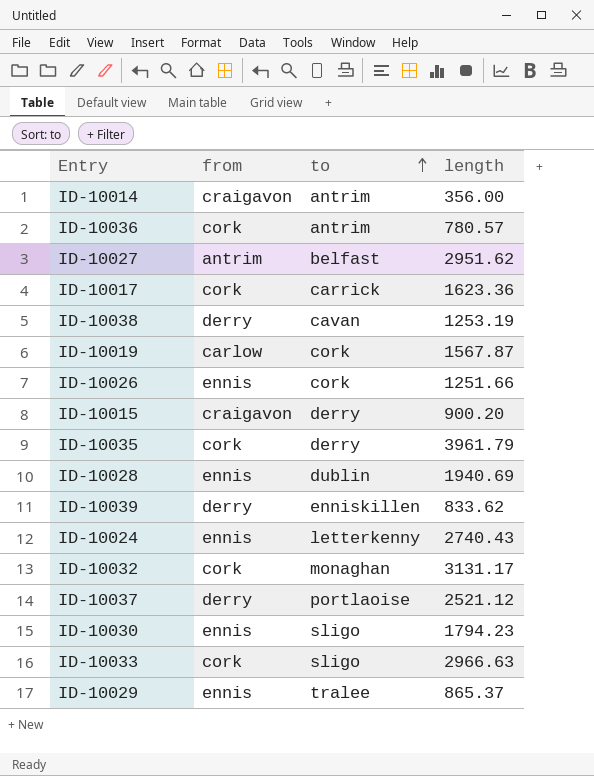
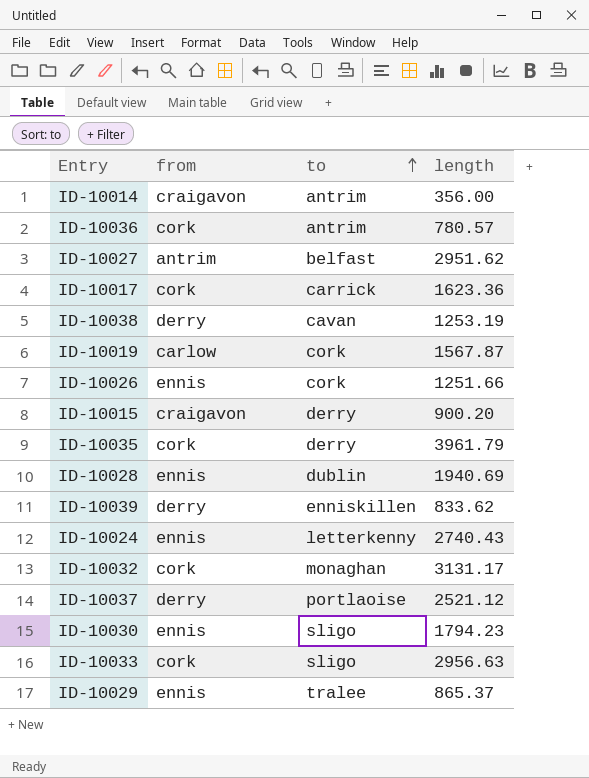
ID-10033 | length: 2966.63 -> 2956.63

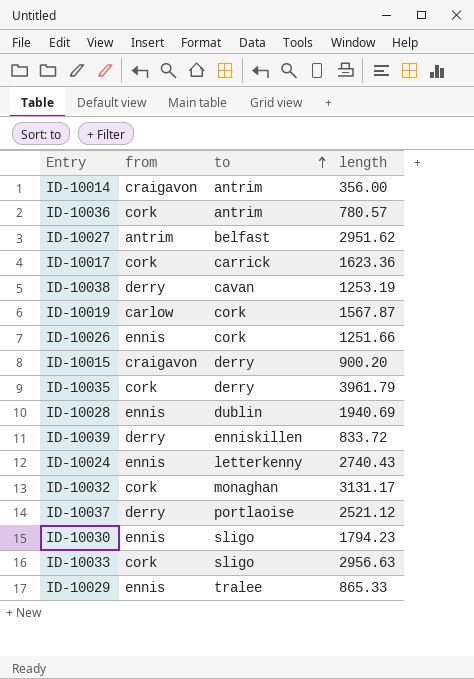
ID-10039 | length: 833.62 -> 833.72
ID-10029 | length: 865.37 -> 865.33

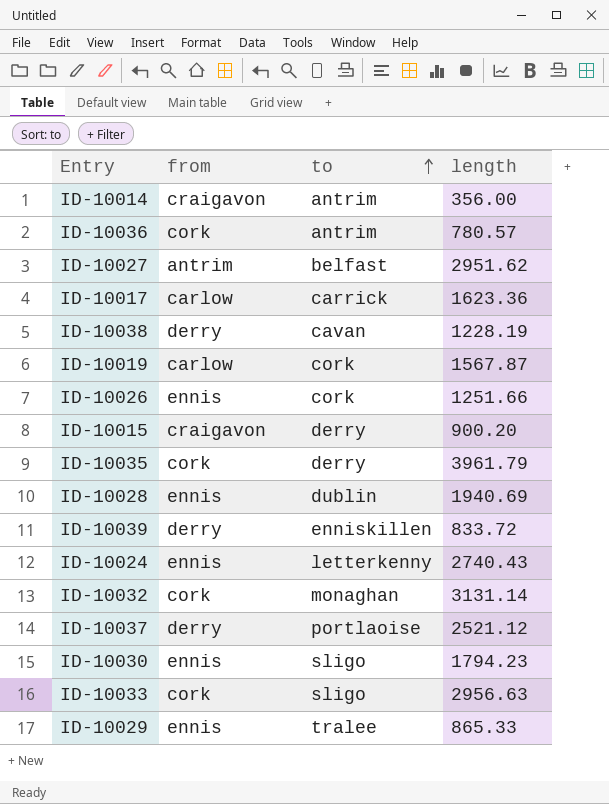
ID-10017 | from: cork -> carlow
ID-10038 | length: 1253.19 -> 1228.19
ID-10032 | length: 3131.17 -> 3131.14

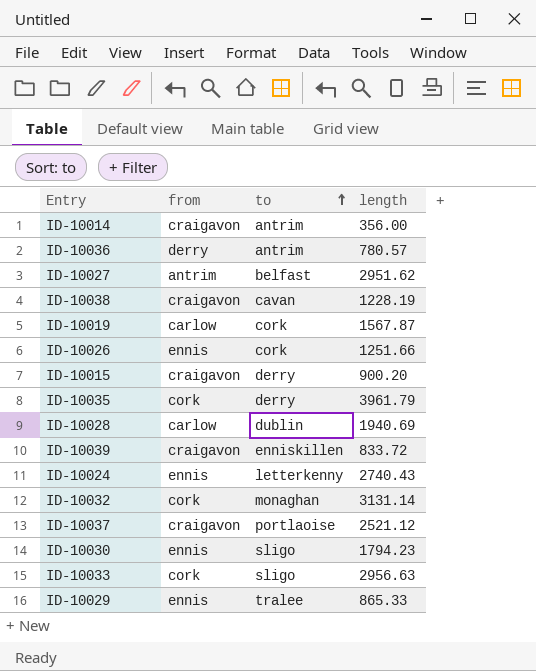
row ID-10017: carlow | carrick | 1623.36 -> none
ID-10036 | from: cork -> derry
ID-10038 | from: derry -> craigavon
ID-10028 | from: ennis -> carlow
ID-10039 | from: derry -> craigavon
ID-10037 | from: derry -> craigavon

